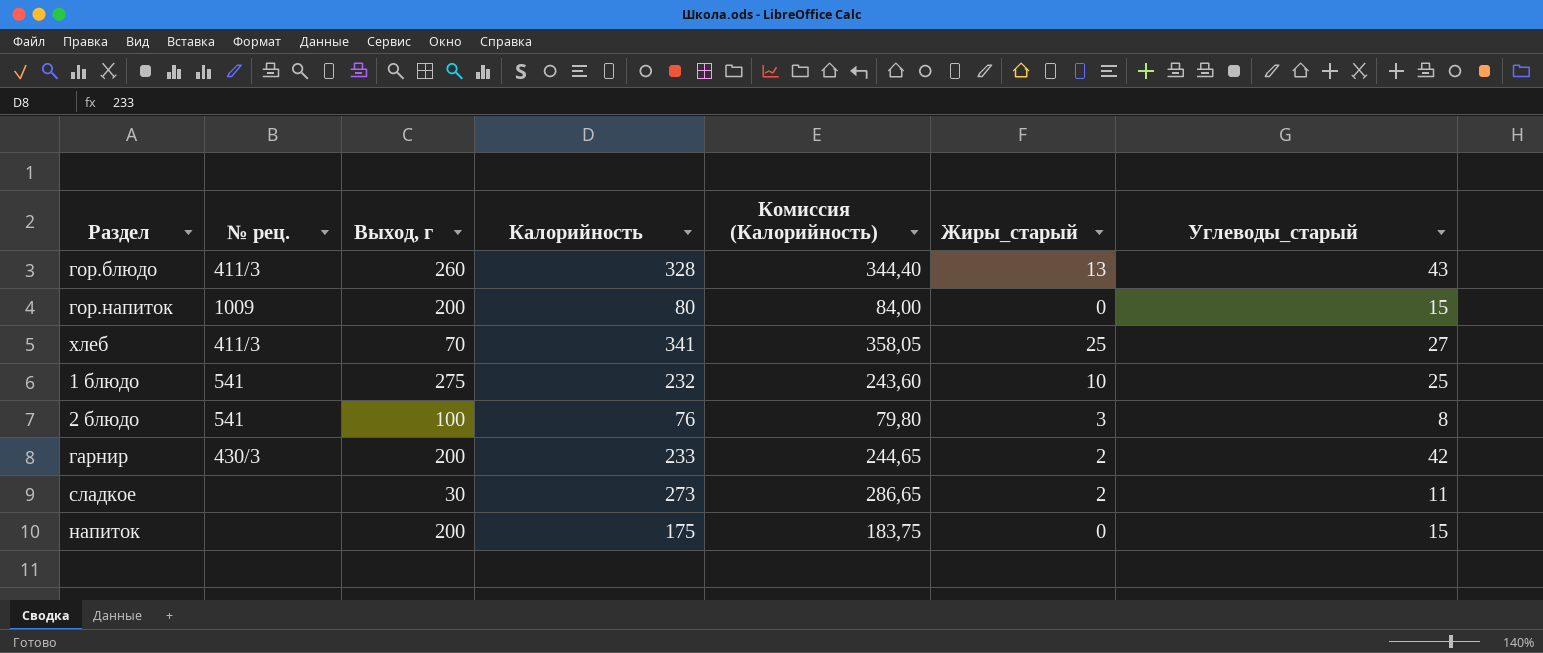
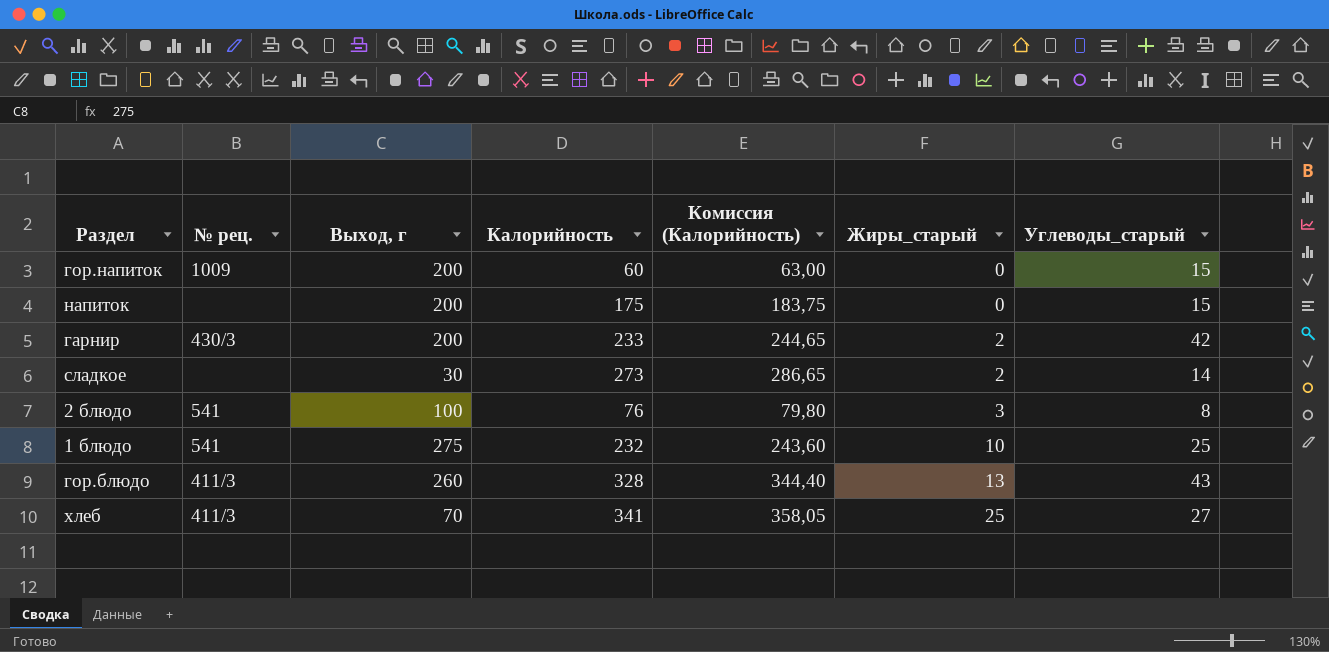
row order: none -> Жиры_старый ascending
гор.напиток | Калорийность: 80 -> 60
гор.напиток | Комиссия (Калорийность): 84,00 -> 63,00
сладкое | Углеводы_старый: 11 -> 14

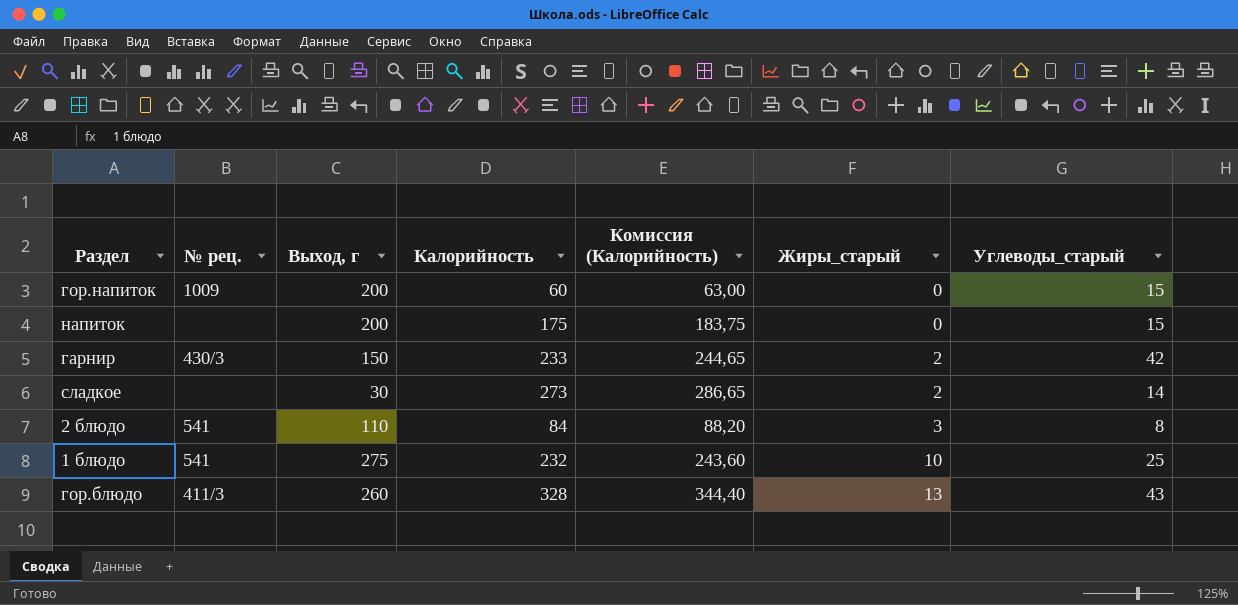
row хлеб: 411/3 | 70 | 341 | 358,05 | 25 | 27 -> none
гарнир | Выход, г: 200 -> 150
2 блюдо | Выход, г: 100 -> 110
2 блюдо | Калорийность: 76 -> 84
2 блюдо | Комиссия (Калорийность): 79,80 -> 88,20

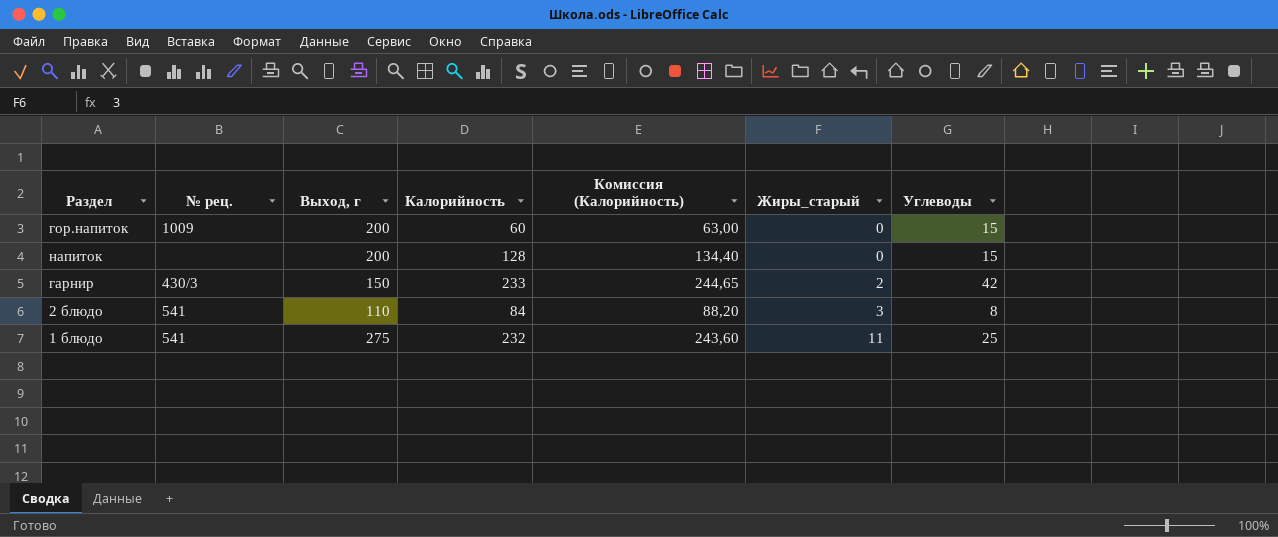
column name: Углеводы_старый -> Углеводы
row сладкое: none | 30 | 273 | 286,65 | 2 | 14 -> none
row гор.блюдо: 411/3 | 260 | 328 | 344,40 | 13 | 43 -> none
напиток | Калорийность: 175 -> 128
напиток | Комиссия (Калорийность): 183,75 -> 134,40
1 блюдо | Жиры_старый: 10 -> 11

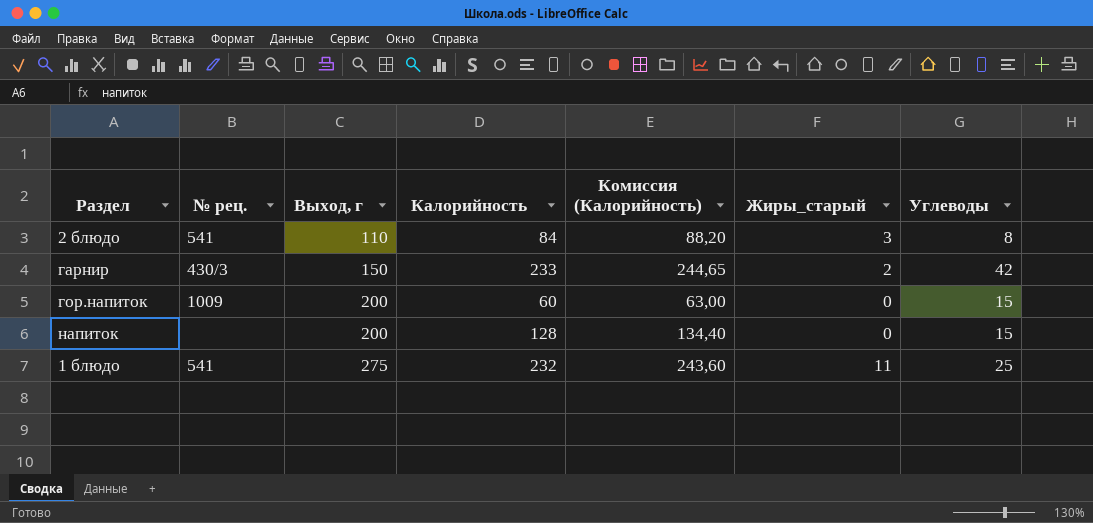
row order: Жиры_старый ascending -> Выход, г ascending

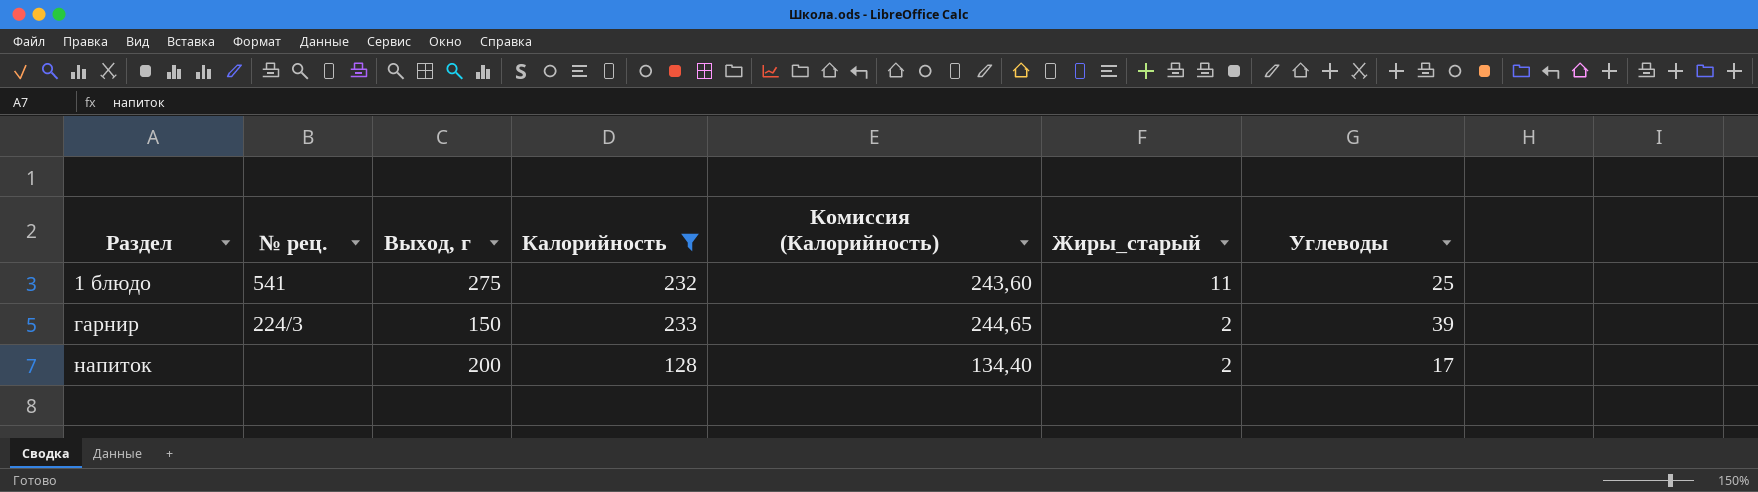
filter: none -> Калорийность >= 128
row order: Выход, г ascending -> Раздел ascending
гарнир | № рец.: 430/3 -> 224/3
гарнир | Углеводы: 42 -> 39
напиток | Жиры_старый: 0 -> 2
напиток | Углеводы: 15 -> 17

